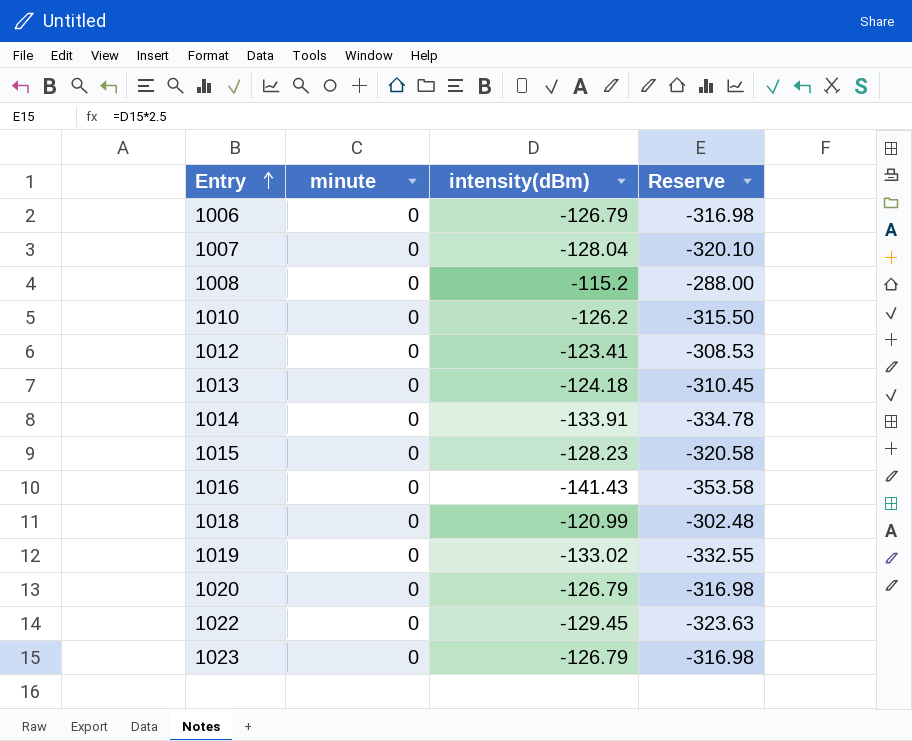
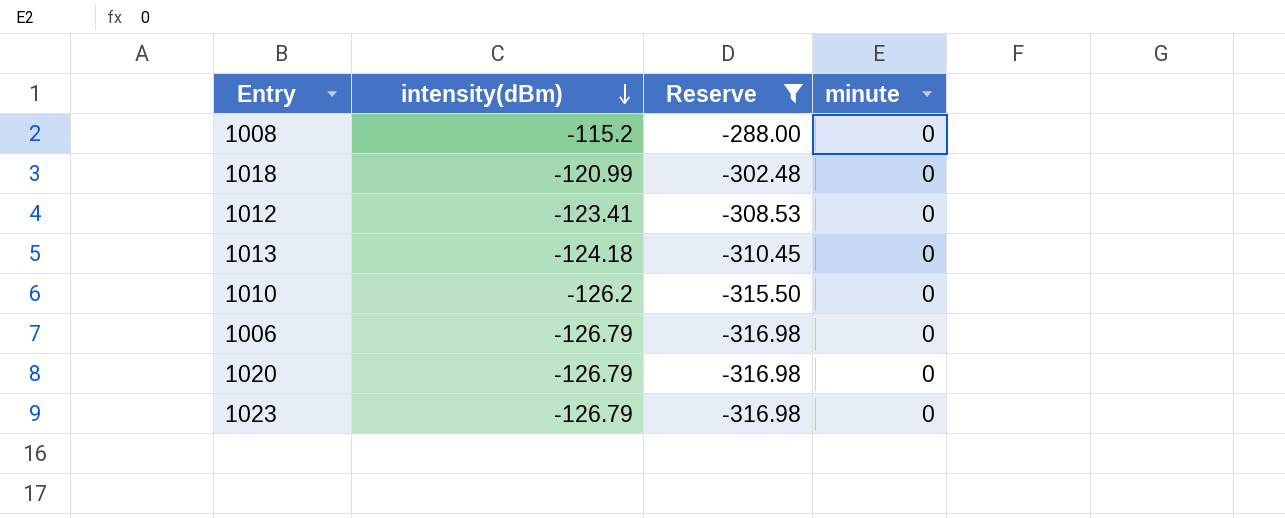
filter: none -> Reserve >= -316.98
row order: Entry ascending -> intensity(dBm) descending
column minute | position: 2 -> 4

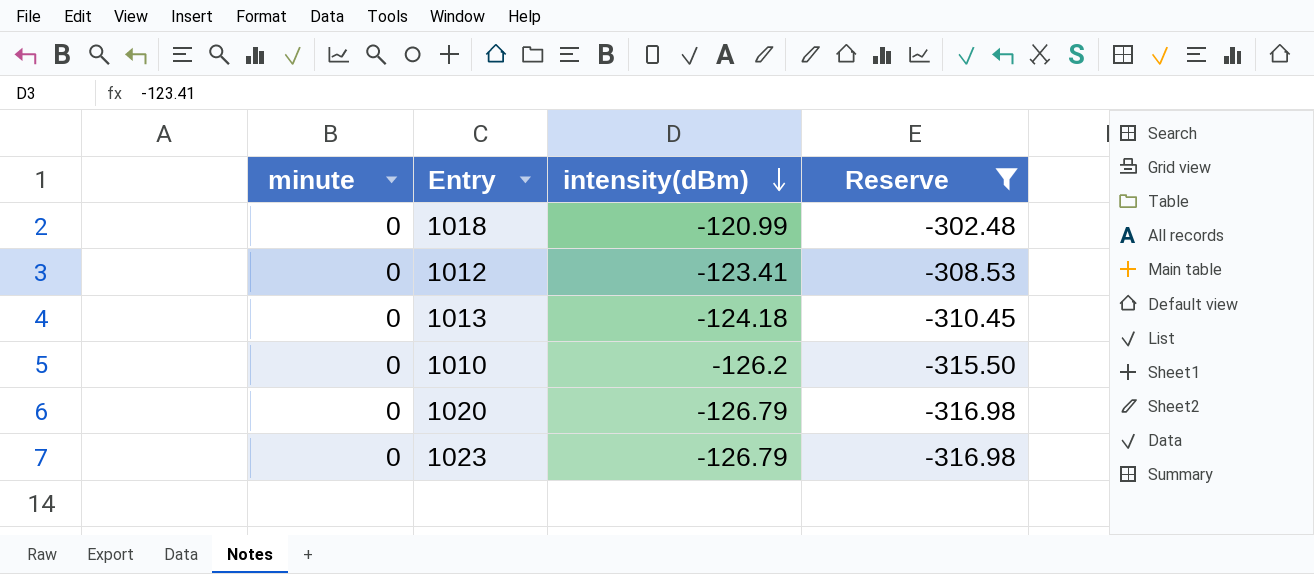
column minute | position: 4 -> 1
row 1008: -115.2 | -288.00 | 0 -> none
row 1006: -126.79 | -316.98 | 0 -> none

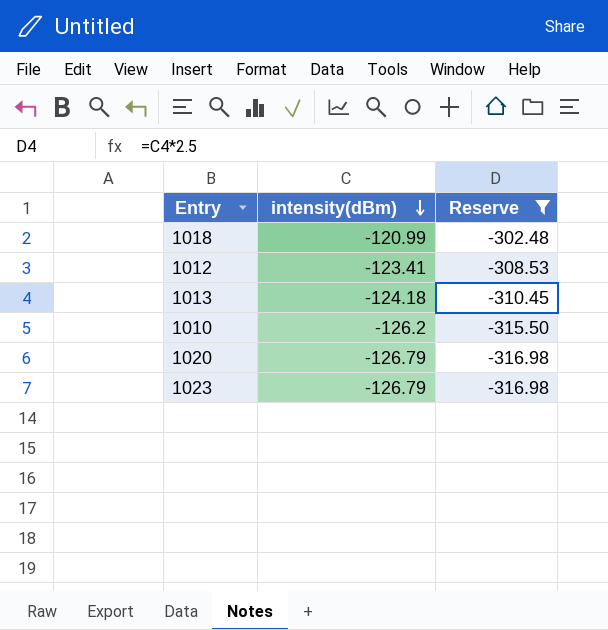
column minute | position: 1 -> none

